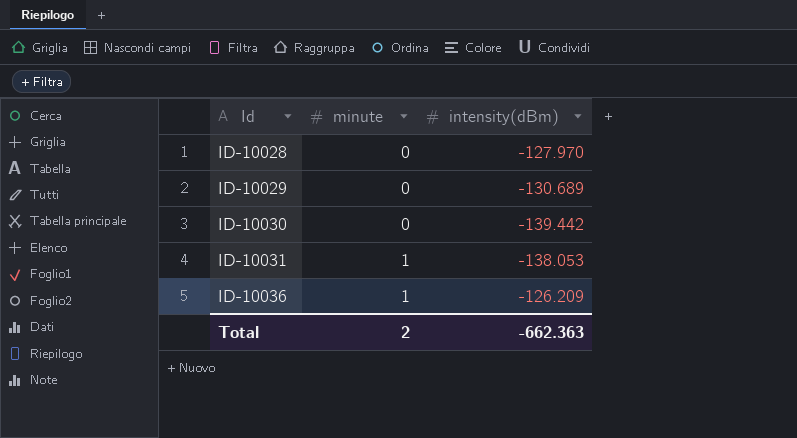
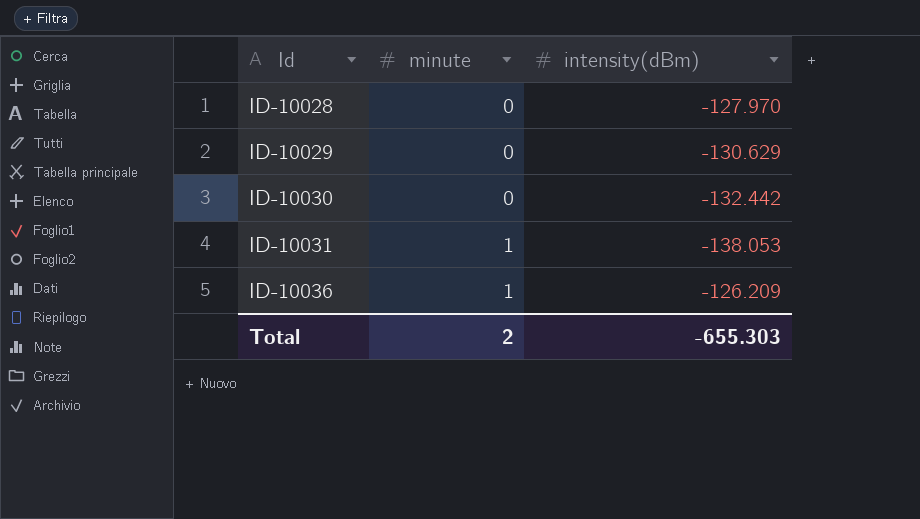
ID-10029 | intensity(dBm): -130.689 -> -130.629
ID-10030 | intensity(dBm): -139.442 -> -132.442
Total | intensity(dBm): -662.363 -> -655.303

